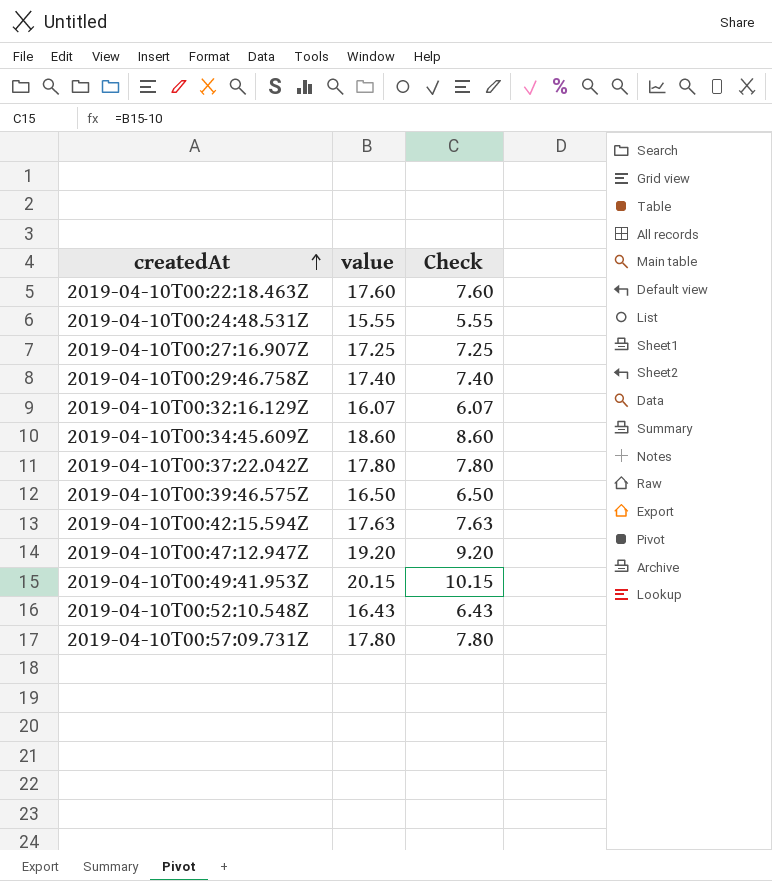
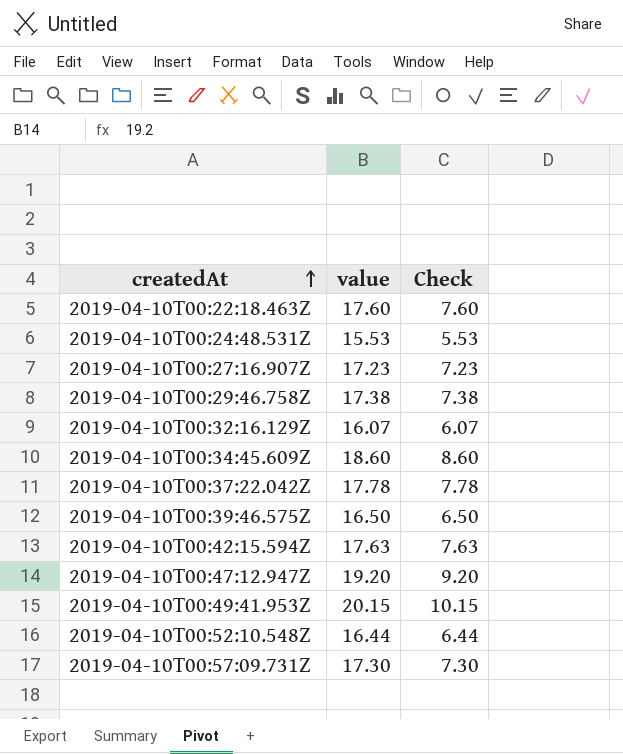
2019-04-10T00:24:48.531Z | value: 15.55 -> 15.53
2019-04-10T00:24:48.531Z | Check: 5.55 -> 5.53
2019-04-10T00:27:16.907Z | value: 17.25 -> 17.23
2019-04-10T00:27:16.907Z | Check: 7.25 -> 7.23
2019-04-10T00:29:46.758Z | value: 17.40 -> 17.38
2019-04-10T00:29:46.758Z | Check: 7.40 -> 7.38
2019-04-10T00:37:22.042Z | value: 17.80 -> 17.78
2019-04-10T00:37:22.042Z | Check: 7.80 -> 7.78
2019-04-10T00:52:10.548Z | value: 16.43 -> 16.44
2019-04-10T00:52:10.548Z | Check: 6.43 -> 6.44
2019-04-10T00:57:09.731Z | value: 17.80 -> 17.30
2019-04-10T00:57:09.731Z | Check: 7.80 -> 7.30

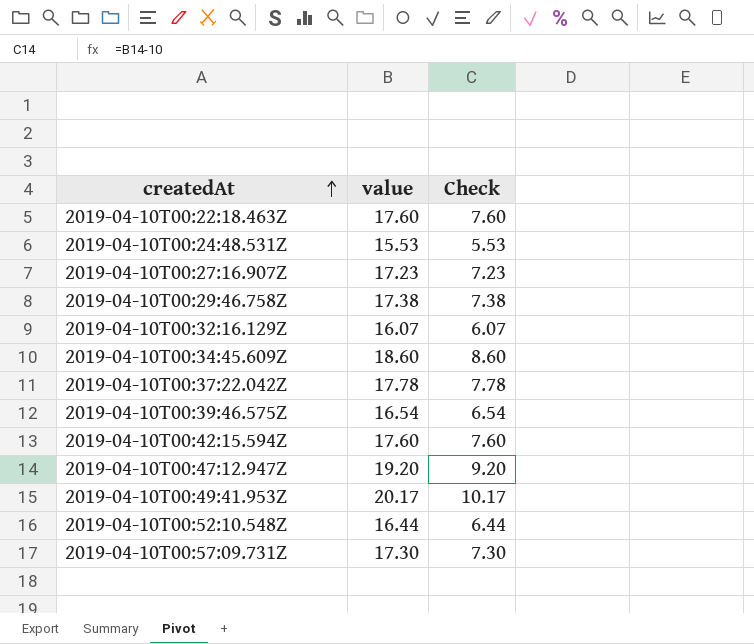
2019-04-10T00:39:46.575Z | value: 16.50 -> 16.54
2019-04-10T00:39:46.575Z | Check: 6.50 -> 6.54
2019-04-10T00:42:15.594Z | value: 17.63 -> 17.60
2019-04-10T00:42:15.594Z | Check: 7.63 -> 7.60
2019-04-10T00:49:41.953Z | value: 20.15 -> 20.17
2019-04-10T00:49:41.953Z | Check: 10.15 -> 10.17

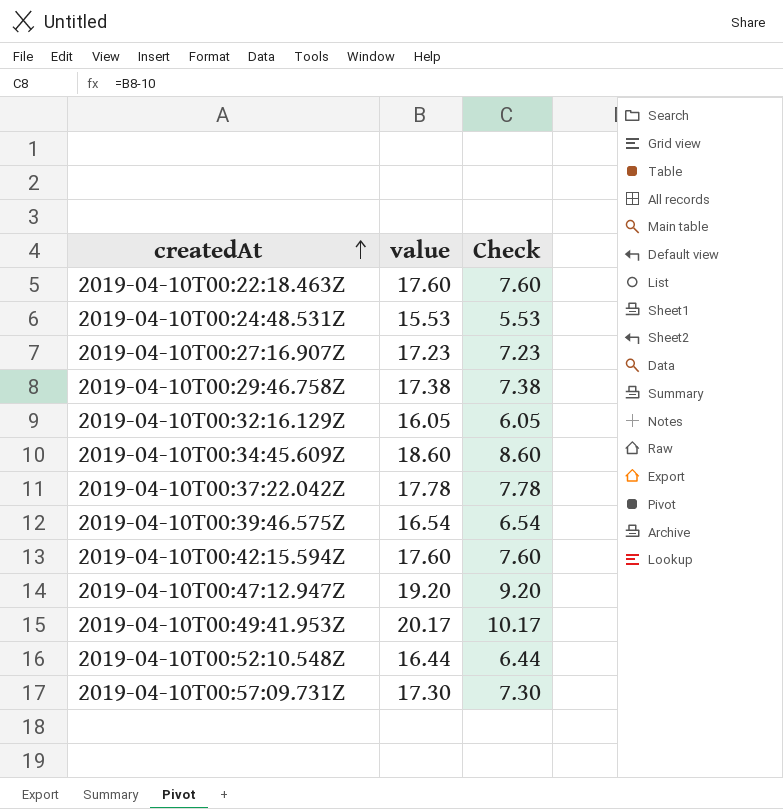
2019-04-10T00:32:16.129Z | value: 16.07 -> 16.05
2019-04-10T00:32:16.129Z | Check: 6.07 -> 6.05

